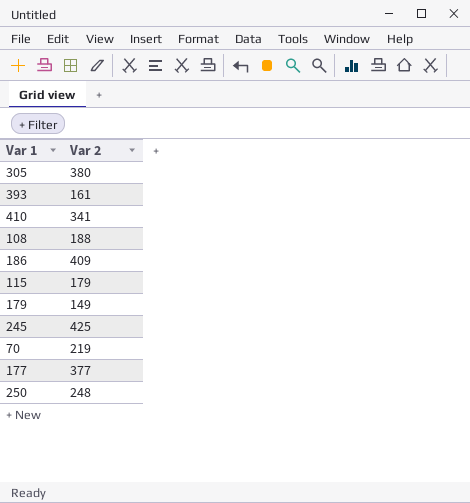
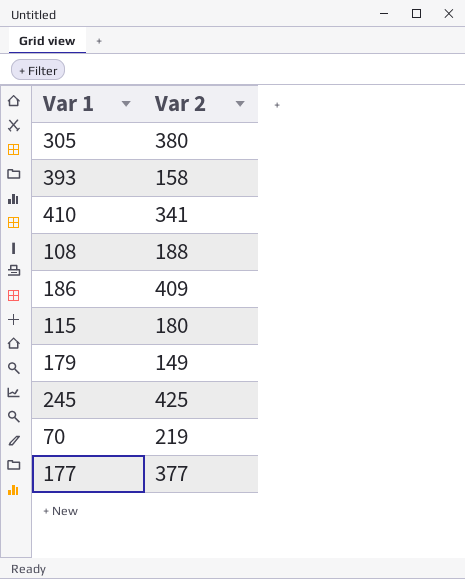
row 250: 248 -> none
393 | Var 2: 161 -> 158
115 | Var 2: 179 -> 180

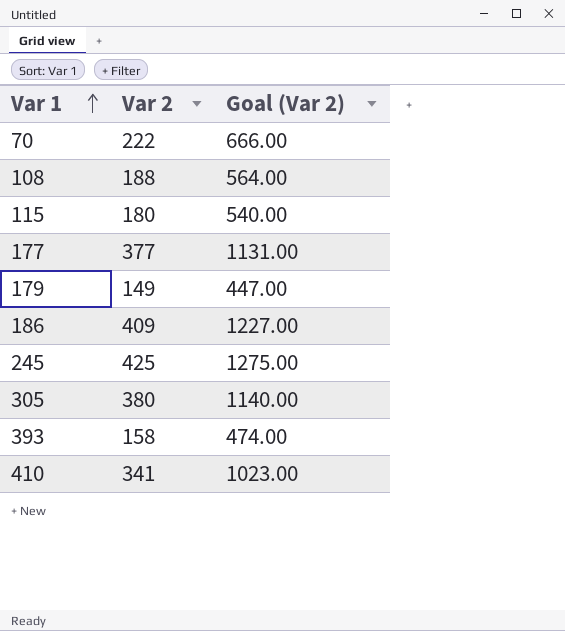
row order: none -> Var 1 ascending
column Goal (Var 2) | formula: none -> [Var 2] * 3
70 | Var 2: 219 -> 222

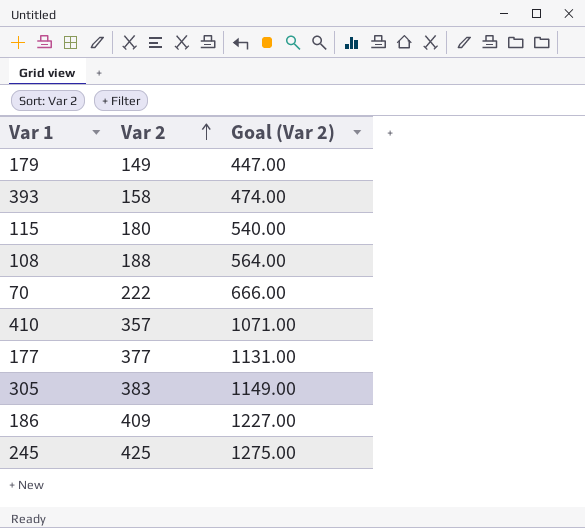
row order: Var 1 ascending -> Var 2 ascending
410 | Var 2: 341 -> 357
410 | Goal (Var 2): 1023.00 -> 1071.00
305 | Var 2: 380 -> 383
305 | Goal (Var 2): 1140.00 -> 1149.00

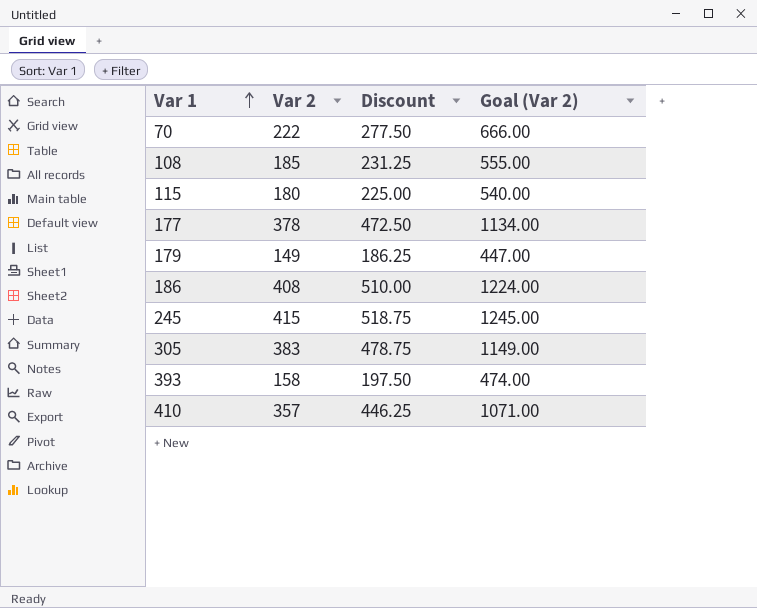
row order: Var 2 ascending -> Var 1 ascending
column Discount | formula: none -> [Var 2] * 1.25
108 | Var 2: 188 -> 185
108 | Goal (Var 2): 564.00 -> 555.00
177 | Var 2: 377 -> 378
177 | Goal (Var 2): 1131.00 -> 1134.00
186 | Var 2: 409 -> 408
186 | Goal (Var 2): 1227.00 -> 1224.00
245 | Var 2: 425 -> 415
245 | Goal (Var 2): 1275.00 -> 1245.00

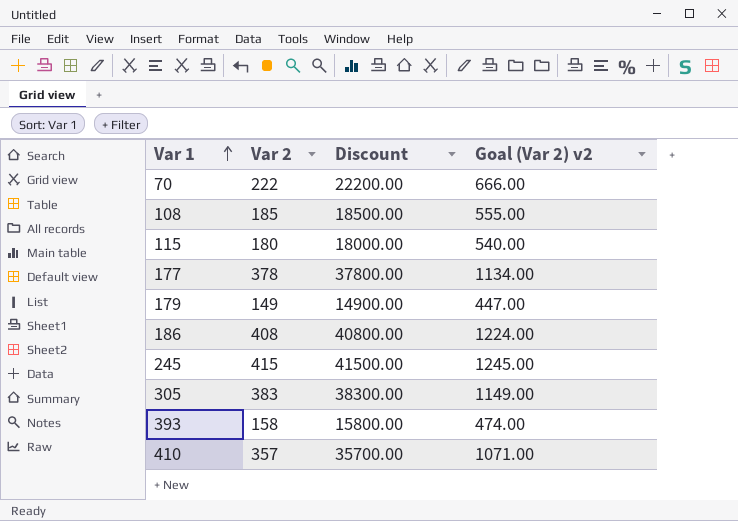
column Discount | formula: [Var 2] * 1.25 -> [Var 2] * 100
column name: Goal (Var 2) -> Goal (Var 2) v2

